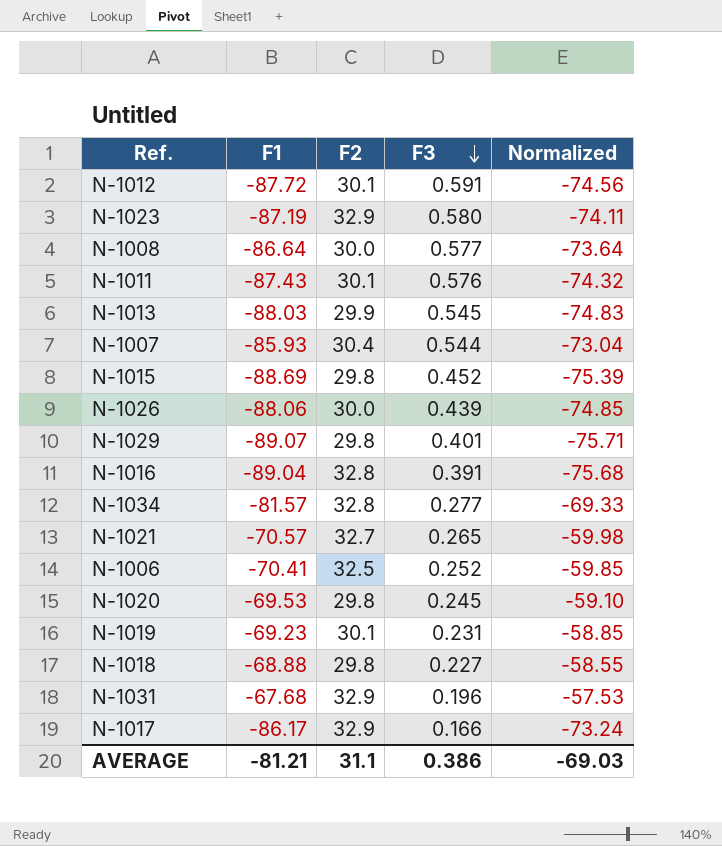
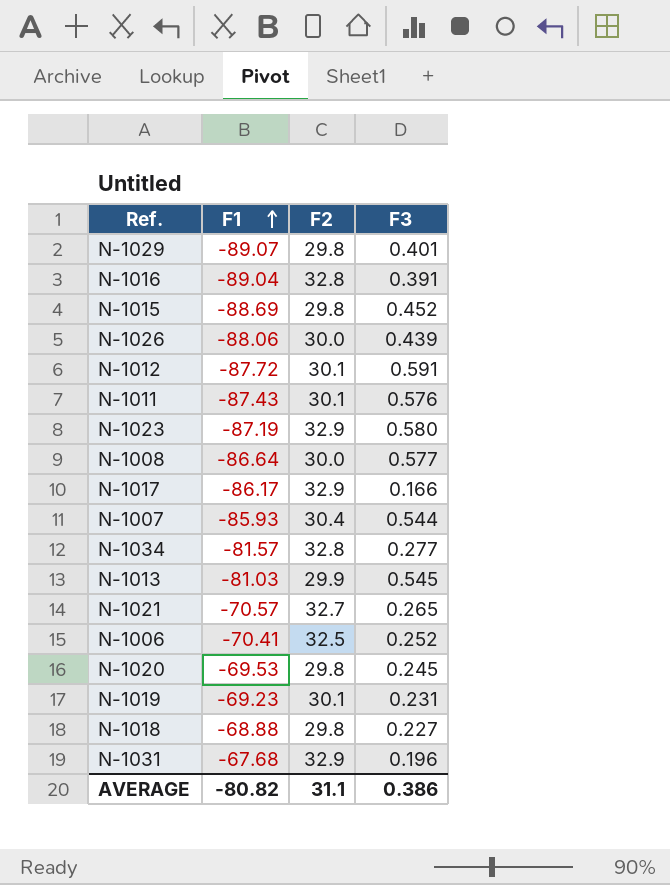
row order: F3 descending -> F1 ascending
column Normalized | formula: [F1] * 0.85 -> none
N-1013 | F1: -88.03 -> -81.03
AVERAGE | F1: -81.21 -> -80.82

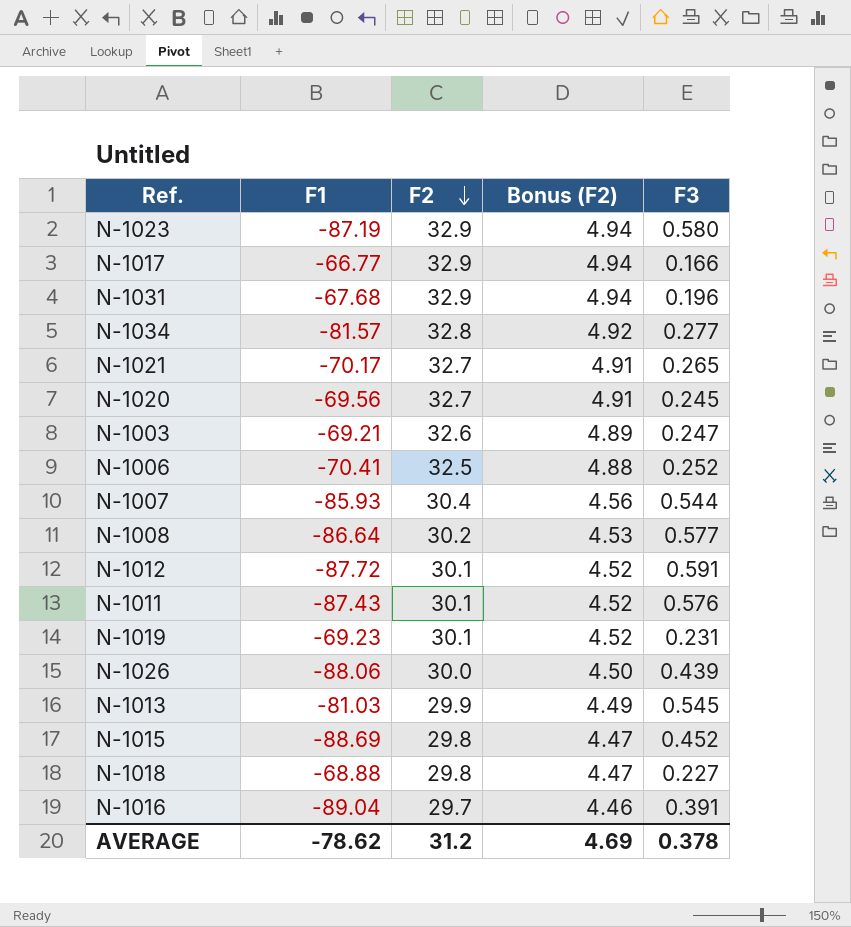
row order: F1 ascending -> F2 descending
column Bonus (F2) | formula: none -> [F2] * 0.15
row N-1029: -89.07 | 29.8 | 0.401 -> none
N-1017 | F1: -86.17 -> -66.77
N-1021 | F1: -70.57 -> -70.17
N-1020 | F1: -69.53 -> -69.56
N-1020 | F2: 29.8 -> 32.7
row N-1003: none -> -69.21 | 32.6 | 4.89 | 0.247
N-1008 | F2: 30.0 -> 30.2
N-1016 | F2: 32.8 -> 29.7
AVERAGE | F1: -80.82 -> -78.62
AVERAGE | F2: 31.1 -> 31.2
AVERAGE | F3: 0.386 -> 0.378

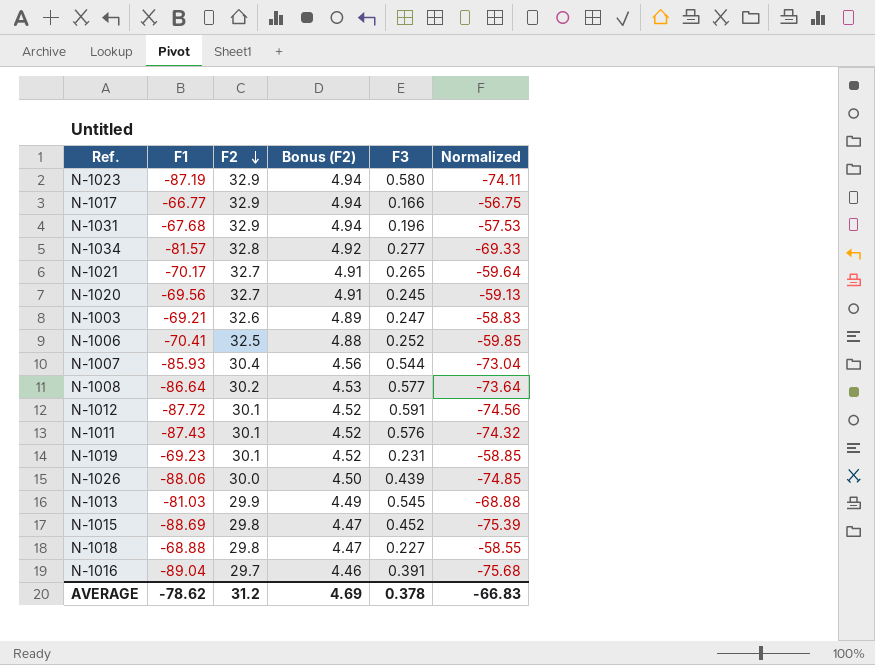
column Normalized | formula: none -> [F1] * 0.85

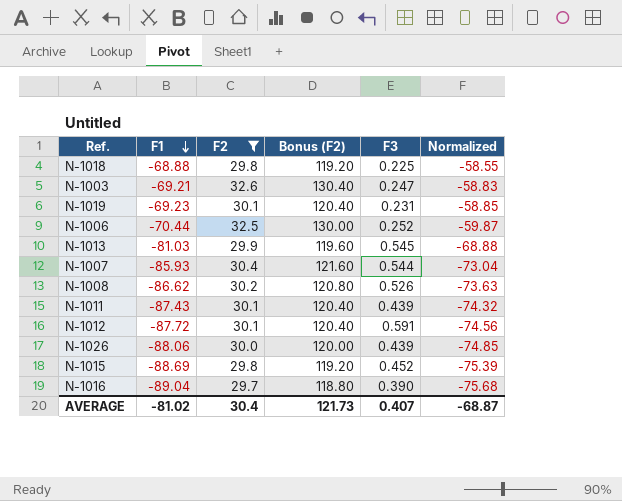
filter: none -> F2 <= 32.6
row order: F2 descending -> F1 descending
column Bonus (F2) | formula: [F2] * 0.15 -> [F2] * 4
N-1018 | F3: 0.227 -> 0.225
N-1006 | F1: -70.41 -> -70.44
N-1006 | Normalized: -59.85 -> -59.87
N-1008 | F1: -86.64 -> -86.62
N-1008 | F3: 0.577 -> 0.526
N-1008 | Normalized: -73.64 -> -73.63
N-1011 | F3: 0.576 -> 0.439
N-1016 | F3: 0.391 -> 0.390
AVERAGE | F1: -78.62 -> -81.02
AVERAGE | F2: 31.2 -> 30.4
AVERAGE | Bonus (F2): 4.69 -> 121.73
AVERAGE | F3: 0.378 -> 0.407
AVERAGE | Normalized: -66.83 -> -68.87

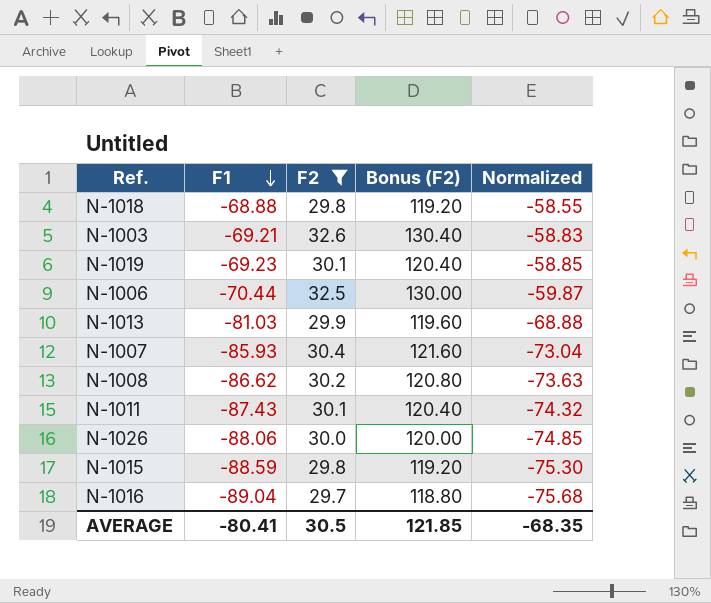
column F3 | position: 5 -> none
row N-1012: -87.72 | 30.1 | 120.40 | 0.591 | -74.56 -> none
N-1015 | F1: -88.69 -> -88.59
N-1015 | Normalized: -75.39 -> -75.30
AVERAGE | F1: -81.02 -> -80.41
AVERAGE | F2: 30.4 -> 30.5
AVERAGE | Bonus (F2): 121.73 -> 121.85
AVERAGE | Normalized: -68.87 -> -68.35

